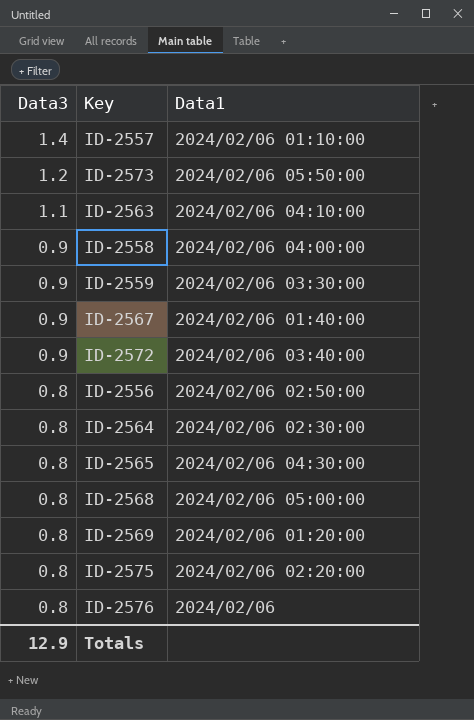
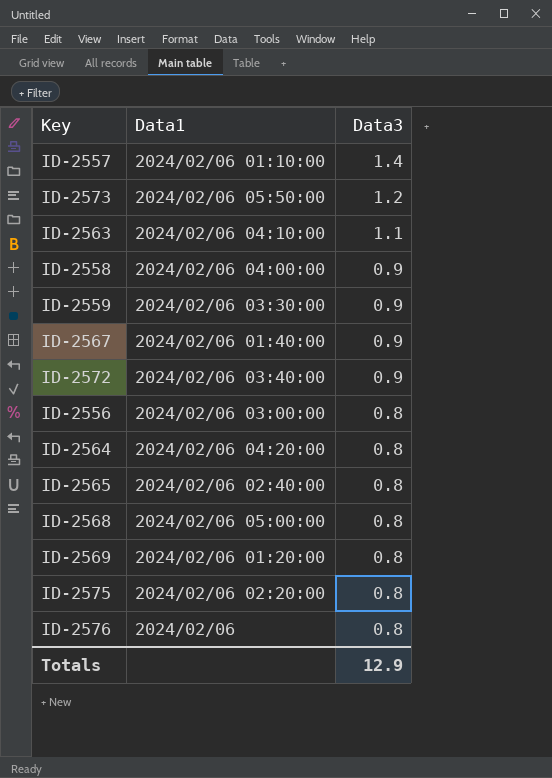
column Data3 | position: 1 -> 3
ID-2556 | Data1: 2024/02/06 02:50:00 -> 2024/02/06 03:00:00
ID-2564 | Data1: 2024/02/06 02:30:00 -> 2024/02/06 04:20:00
ID-2565 | Data1: 2024/02/06 04:30:00 -> 2024/02/06 02:40:00

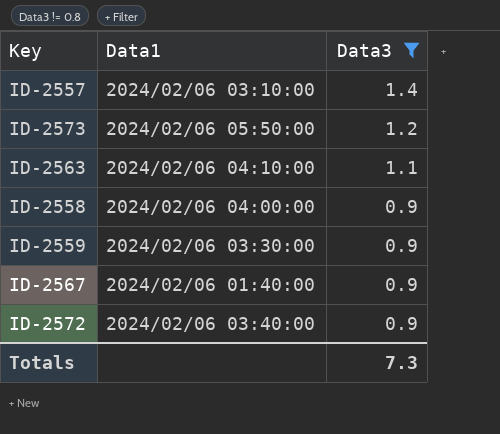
filter: none -> Data3 != 0.8
ID-2557 | Data1: 2024/02/06 01:10:00 -> 2024/02/06 03:10:00
Totals | Data3: 12.9 -> 7.3

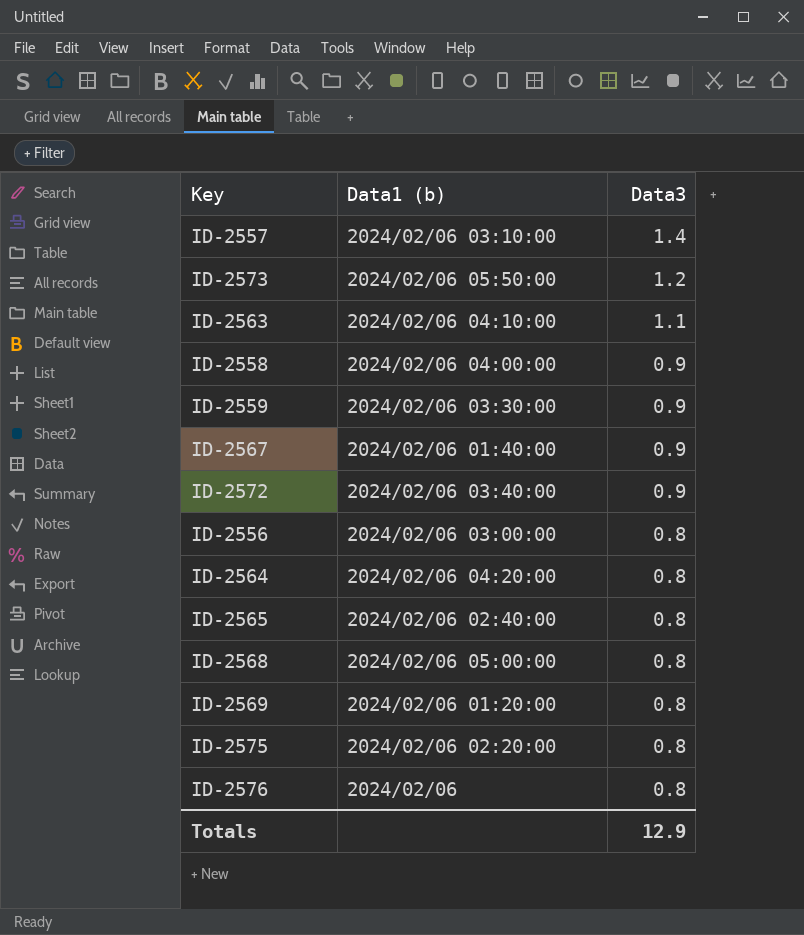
filter: Data3 != 0.8 -> none
column name: Data1 -> Data1 (b)
Totals | Data3: 7.3 -> 12.9

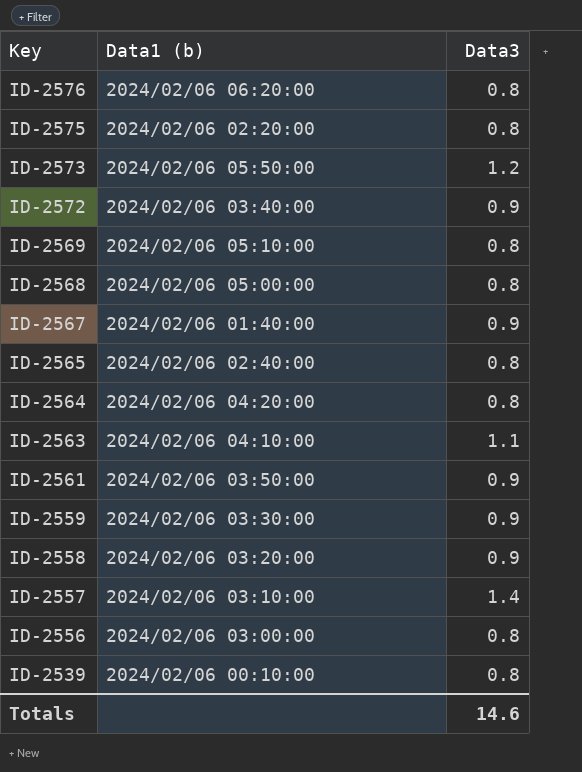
row order: Data3 descending -> Key descending
ID-2576 | Data1 (b): 2024/02/06 -> 2024/02/06 06:20:00
ID-2569 | Data1 (b): 2024/02/06 01:20:00 -> 2024/02/06 05:10:00
row ID-2561: none -> 2024/02/06 03:50:00 | 0.9
ID-2558 | Data1 (b): 2024/02/06 04:00:00 -> 2024/02/06 03:20:00
row ID-2539: none -> 2024/02/06 00:10:00 | 0.8
Totals | Data3: 12.9 -> 14.6

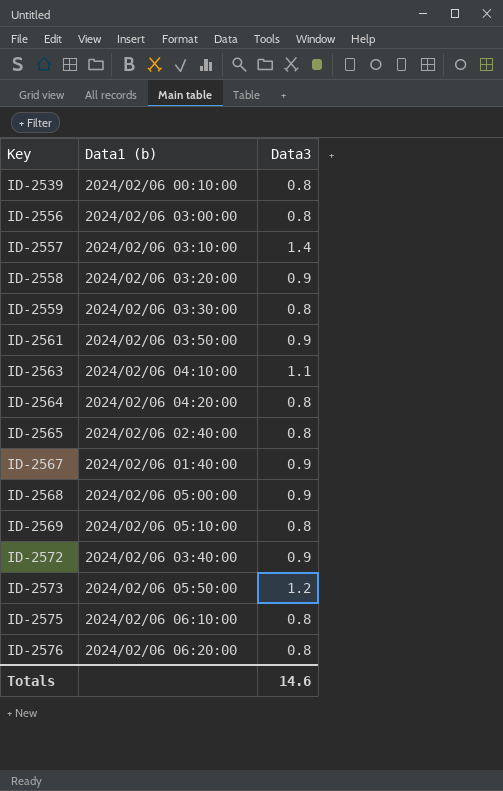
row order: Key descending -> Key ascending
ID-2559 | Data3: 0.9 -> 0.8
ID-2568 | Data3: 0.8 -> 0.9
ID-2575 | Data1 (b): 2024/02/06 02:20:00 -> 2024/02/06 06:10:00

